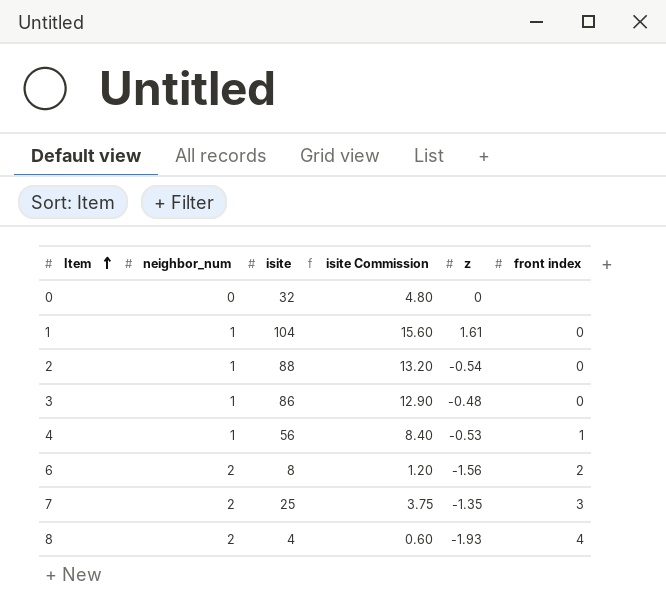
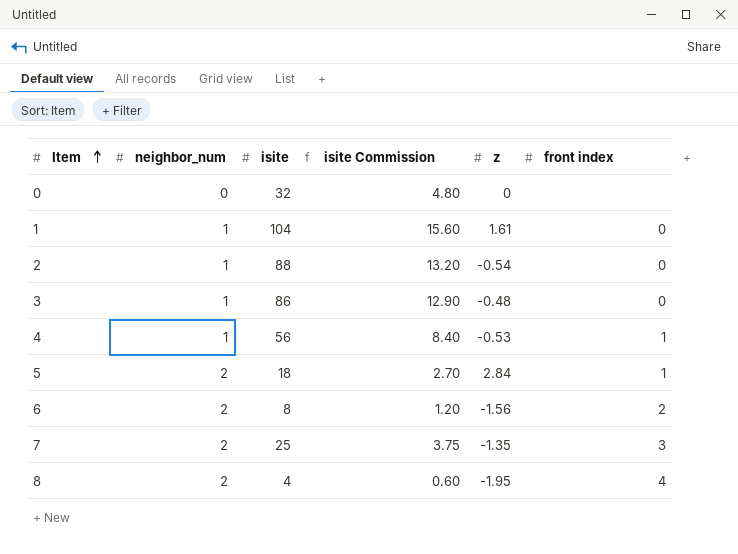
row 5: none -> 2 | 18 | 2.70 | 2.84 | 1
8 | z: -1.93 -> -1.95

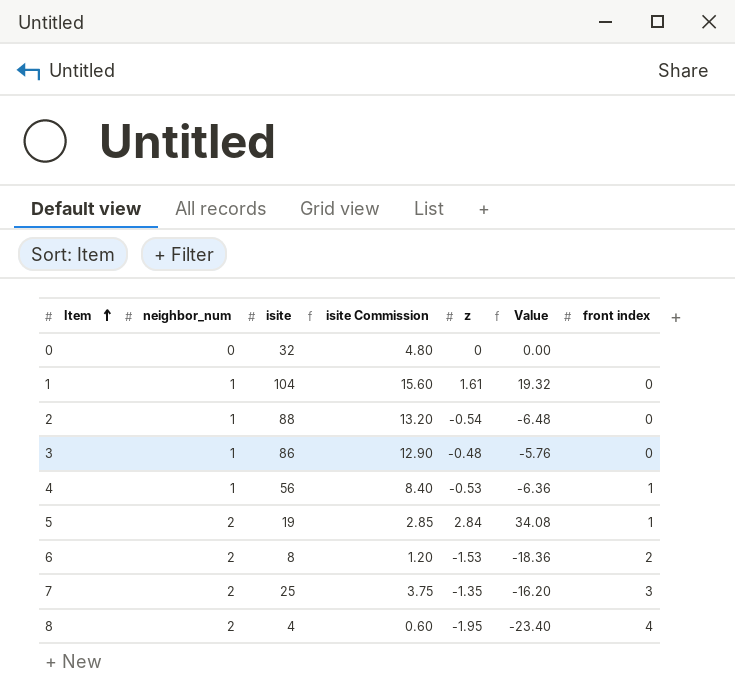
column Value | formula: none -> [z] * 12
5 | isite: 18 -> 19
5 | isite Commission: 2.70 -> 2.85
6 | z: -1.56 -> -1.53

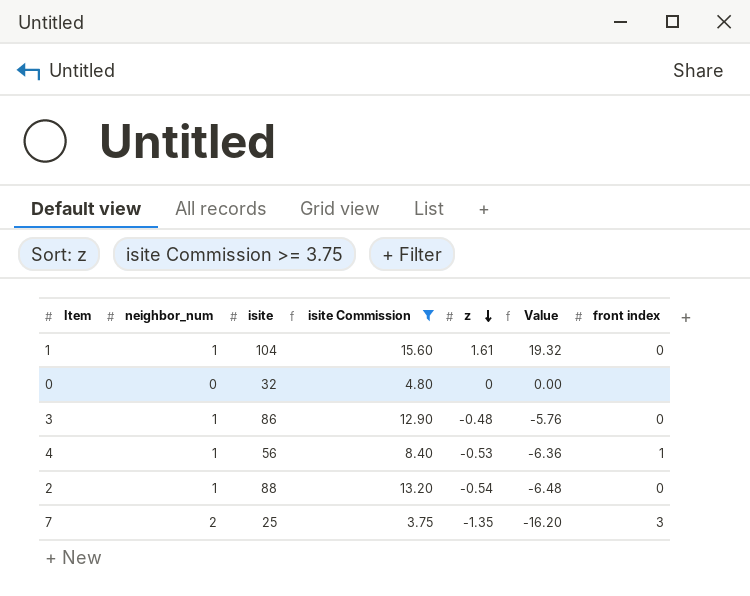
filter: none -> isite Commission >= 3.75
row order: Item ascending -> z descending

